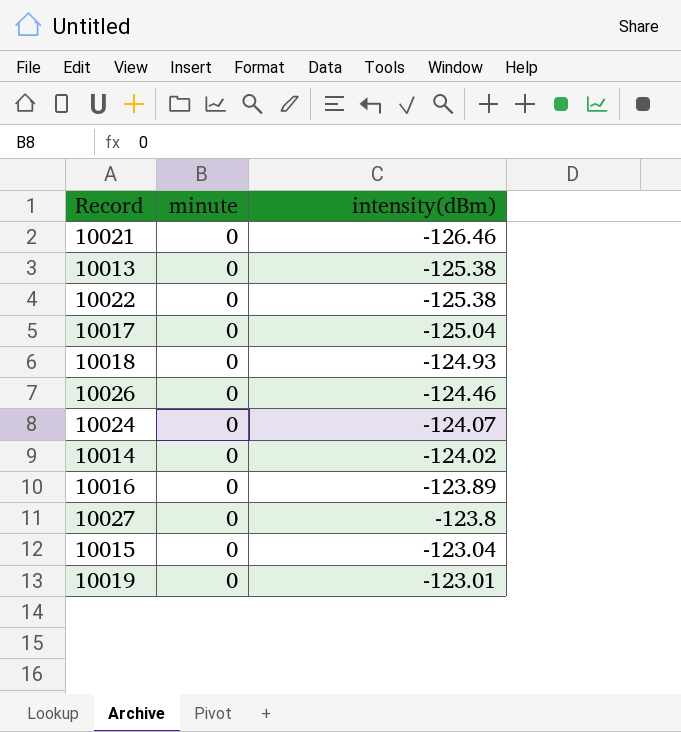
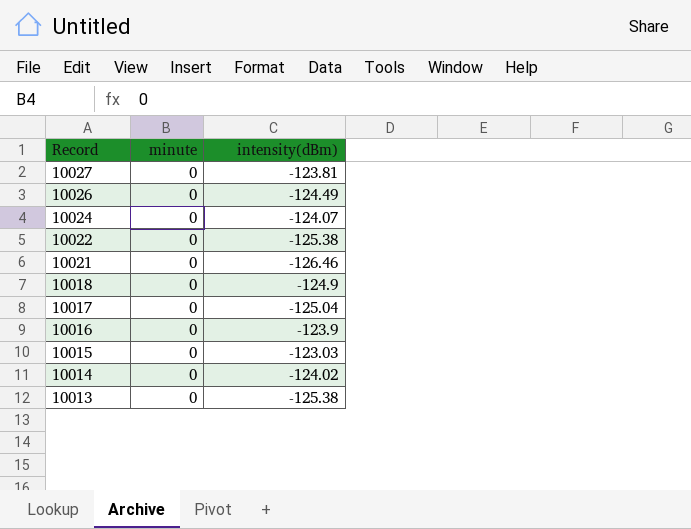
row order: intensity(dBm) ascending -> Record descending
row 10019: 0 | -123.01 -> none
10027 | intensity(dBm): -123.8 -> -123.81
10026 | intensity(dBm): -124.46 -> -124.49
10018 | intensity(dBm): -124.93 -> -124.9
10016 | intensity(dBm): -123.89 -> -123.9
10015 | intensity(dBm): -123.04 -> -123.03

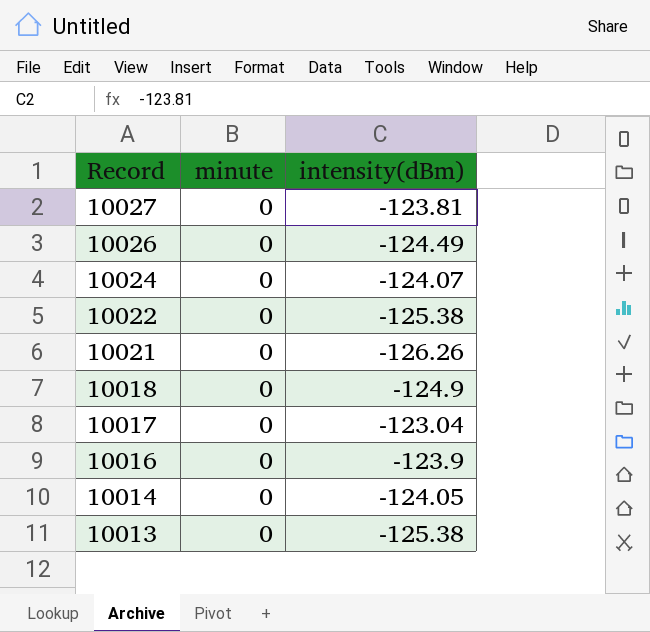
row 10015: 0 | -123.03 -> none
10021 | intensity(dBm): -126.46 -> -126.26
10017 | intensity(dBm): -125.04 -> -123.04
10014 | intensity(dBm): -124.02 -> -124.05

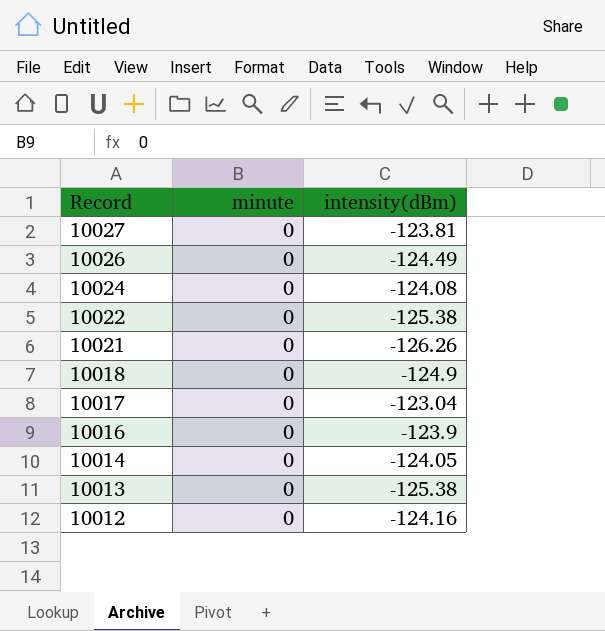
10024 | intensity(dBm): -124.07 -> -124.08
row 10012: none -> 0 | -124.16

